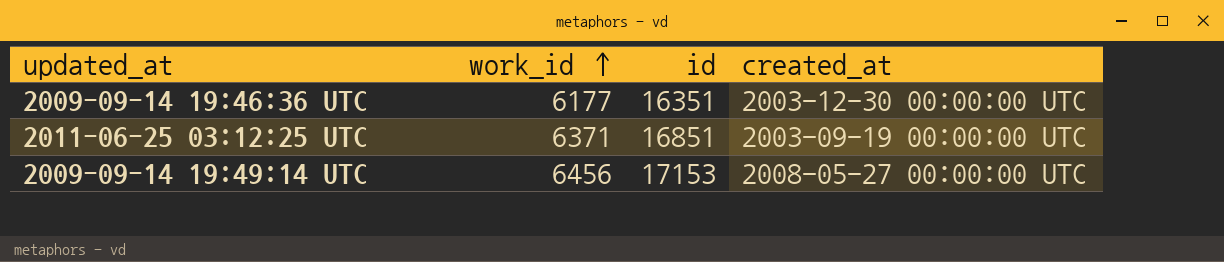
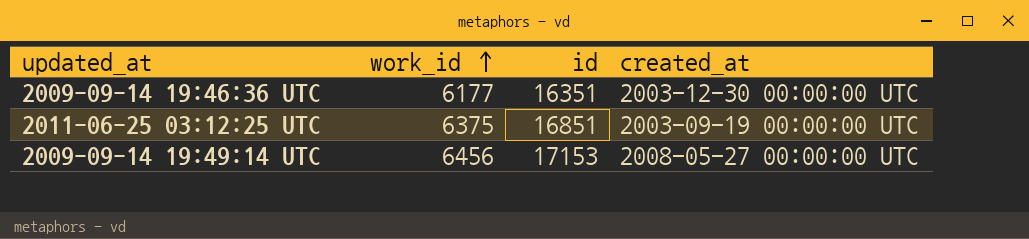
2011-06-25 03:12:25 UTC | work_id: 6371 -> 6375

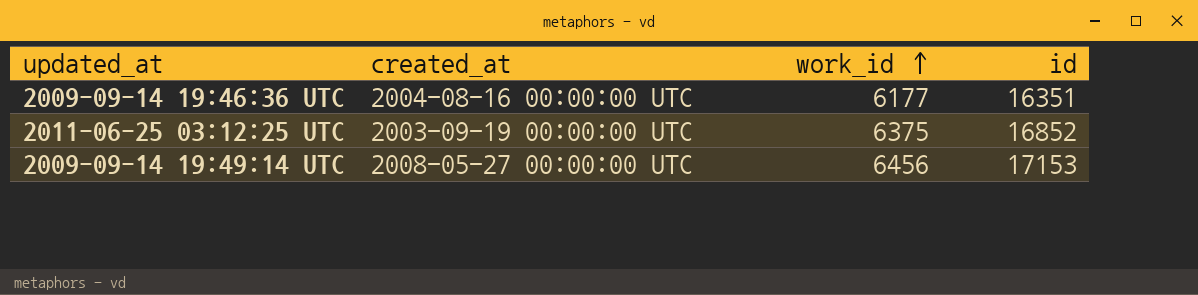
column created_at | position: 4 -> 2
2009-09-14 19:46:36 UTC | created_at: 2003-12-30 00:00:00 UTC -> 2004-08-16 00:00:00 UTC
2011-06-25 03:12:25 UTC | id: 16851 -> 16852

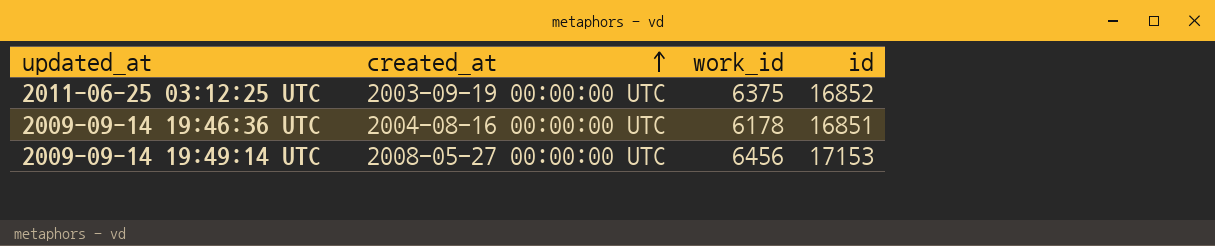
row order: work_id ascending -> created_at ascending
2009-09-14 19:46:36 UTC | work_id: 6177 -> 6178
2009-09-14 19:46:36 UTC | id: 16351 -> 16851

